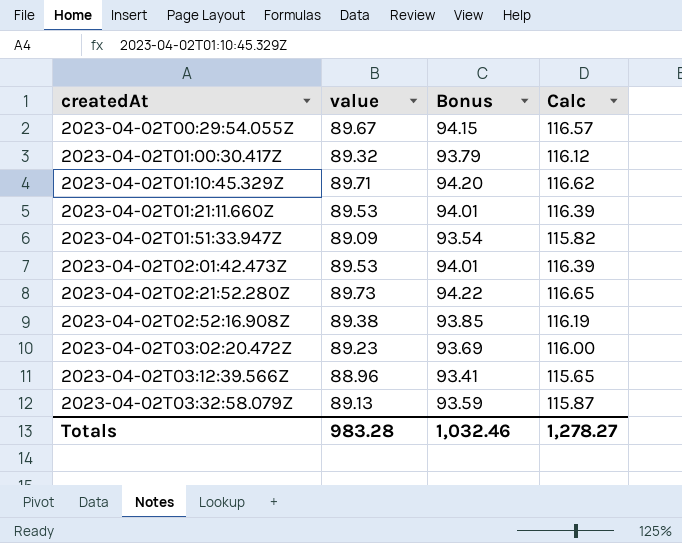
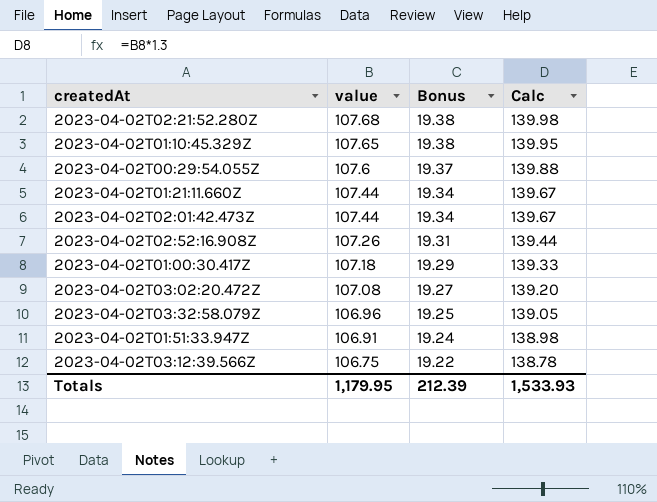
row order: createdAt ascending -> value descending
column Bonus | formula: [value] * 1.05 -> [value] * 0.18
2023-04-02T02:21:52.280Z | value: 89.73 -> 107.68
2023-04-02T02:21:52.280Z | Calc: 116.65 -> 139.98
2023-04-02T01:10:45.329Z | value: 89.71 -> 107.65
2023-04-02T01:10:45.329Z | Calc: 116.62 -> 139.95
2023-04-02T00:29:54.055Z | value: 89.67 -> 107.6
2023-04-02T00:29:54.055Z | Calc: 116.57 -> 139.88
2023-04-02T01:21:11.660Z | value: 89.53 -> 107.44
2023-04-02T01:21:11.660Z | Calc: 116.39 -> 139.67
2023-04-02T02:01:42.473Z | value: 89.53 -> 107.44
2023-04-02T02:01:42.473Z | Calc: 116.39 -> 139.67
2023-04-02T02:52:16.908Z | value: 89.38 -> 107.26
2023-04-02T02:52:16.908Z | Calc: 116.19 -> 139.44
2023-04-02T01:00:30.417Z | value: 89.32 -> 107.18
2023-04-02T01:00:30.417Z | Calc: 116.12 -> 139.33
2023-04-02T03:02:20.472Z | value: 89.23 -> 107.08
2023-04-02T03:02:20.472Z | Calc: 116.00 -> 139.20
2023-04-02T03:32:58.079Z | value: 89.13 -> 106.96
2023-04-02T03:32:58.079Z | Calc: 115.87 -> 139.05
2023-04-02T01:51:33.947Z | value: 89.09 -> 106.91
2023-04-02T01:51:33.947Z | Calc: 115.82 -> 138.98
2023-04-02T03:12:39.566Z | value: 88.96 -> 106.75
2023-04-02T03:12:39.566Z | Calc: 115.65 -> 138.78
Totals | value: 983.28 -> 1,179.95
Totals | Bonus: 1,032.46 -> 212.39
Totals | Calc: 1,278.27 -> 1,533.93

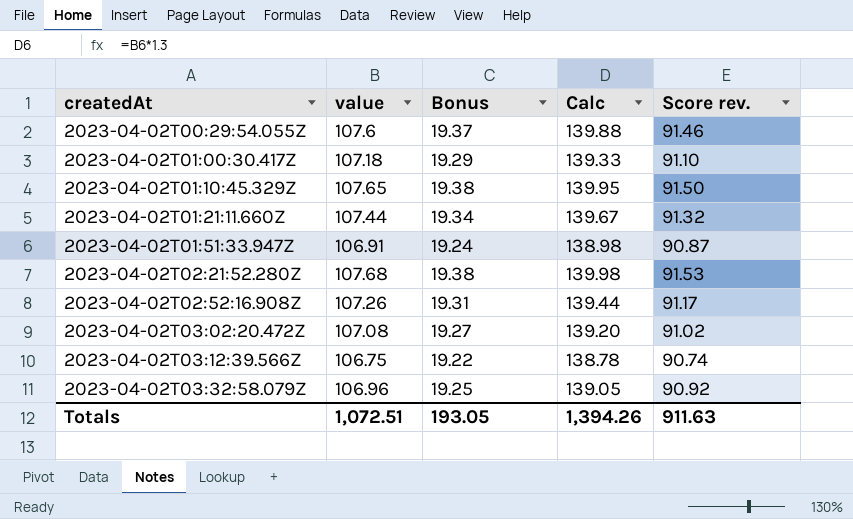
row order: value descending -> createdAt ascending
column Score rev. | formula: none -> [value] * 0.85
row 2023-04-02T02:01:42.473Z: 107.44 | 19.34 | 139.67 -> none
Totals | value: 1,179.95 -> 1,072.51
Totals | Bonus: 212.39 -> 193.05
Totals | Calc: 1,533.93 -> 1,394.26

